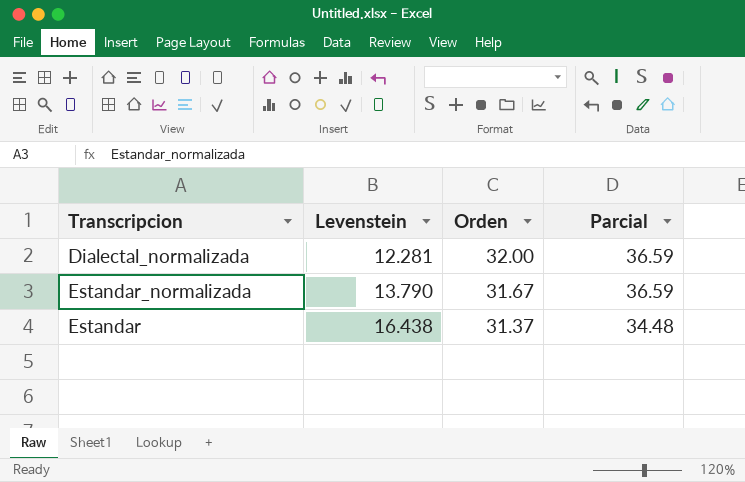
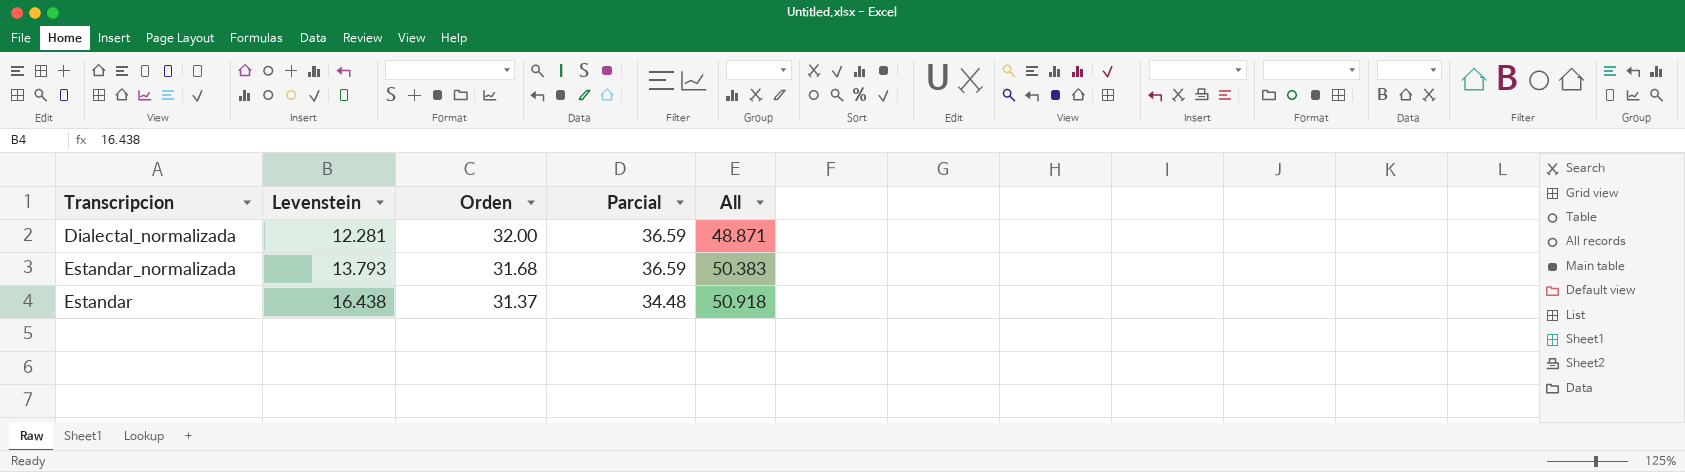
column All | formula: none -> [Levenstein] + [Parcial]
Estandar_normalizada | Levenstein: 13.790 -> 13.793
Estandar_normalizada | Orden: 31.67 -> 31.68

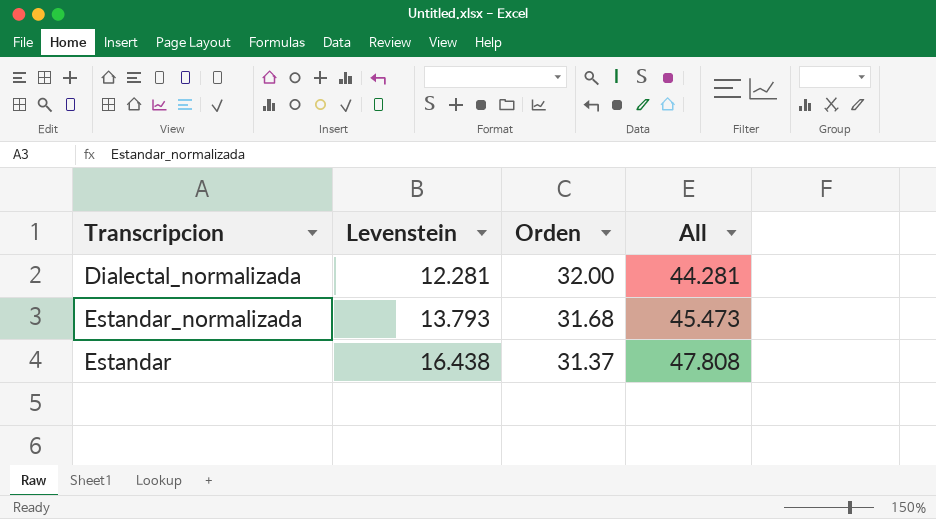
column Parcial | position: 4 -> none
column All | formula: [Levenstein] + [Parcial] -> [Levenstein] + [Orden]

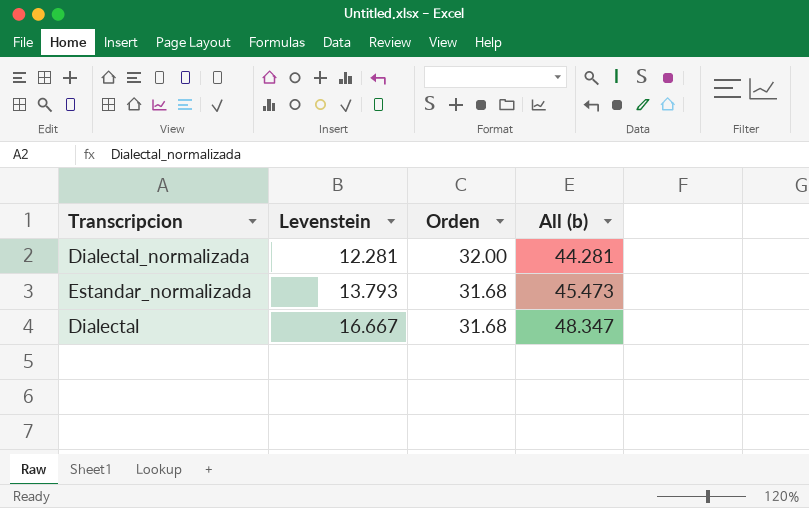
column name: All -> All (b)
row Estandar: 16.438 | 31.37 | 47.808 -> none
row Dialectal: none -> 16.667 | 31.68 | 48.347

